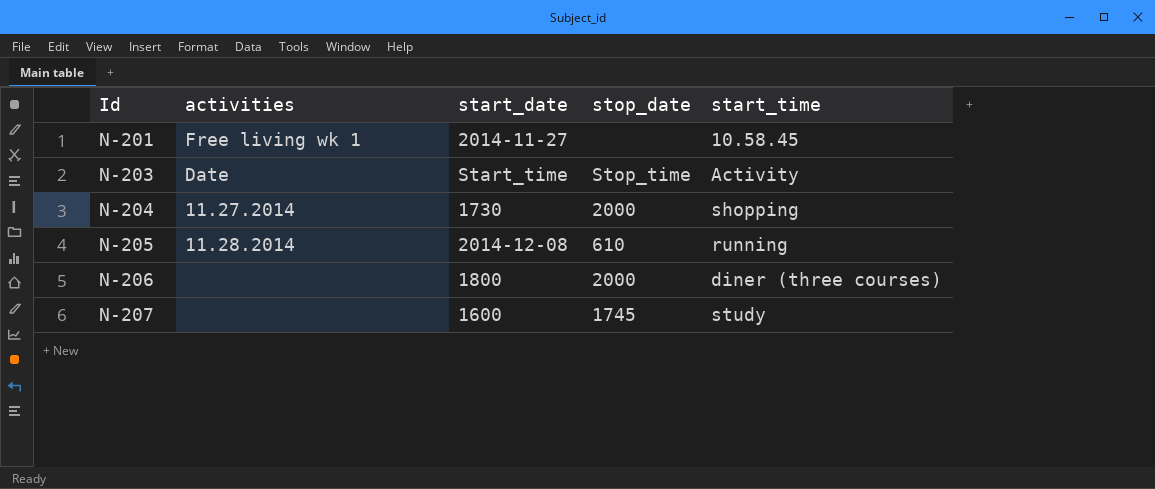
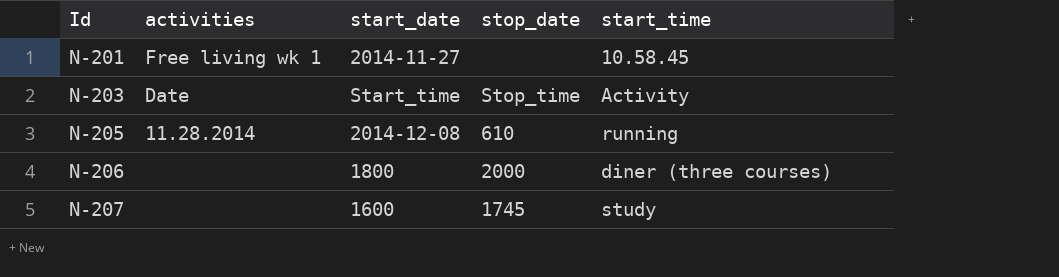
row N-204: 11.27.2014 | 1730 | 2000 | shopping -> none

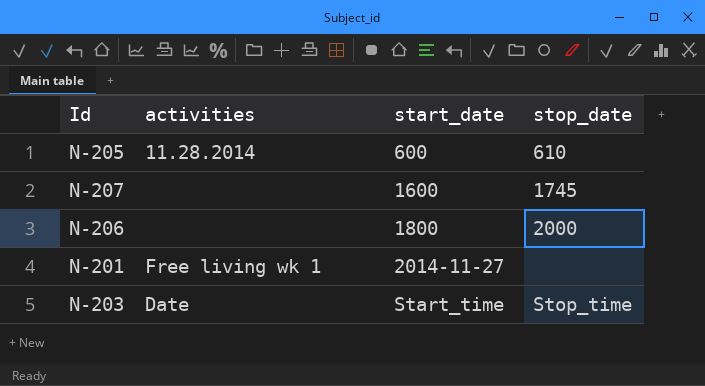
row order: Id ascending -> start_date ascending
column start_time | position: 5 -> none
N-205 | start_date: 2014-12-08 -> 600

